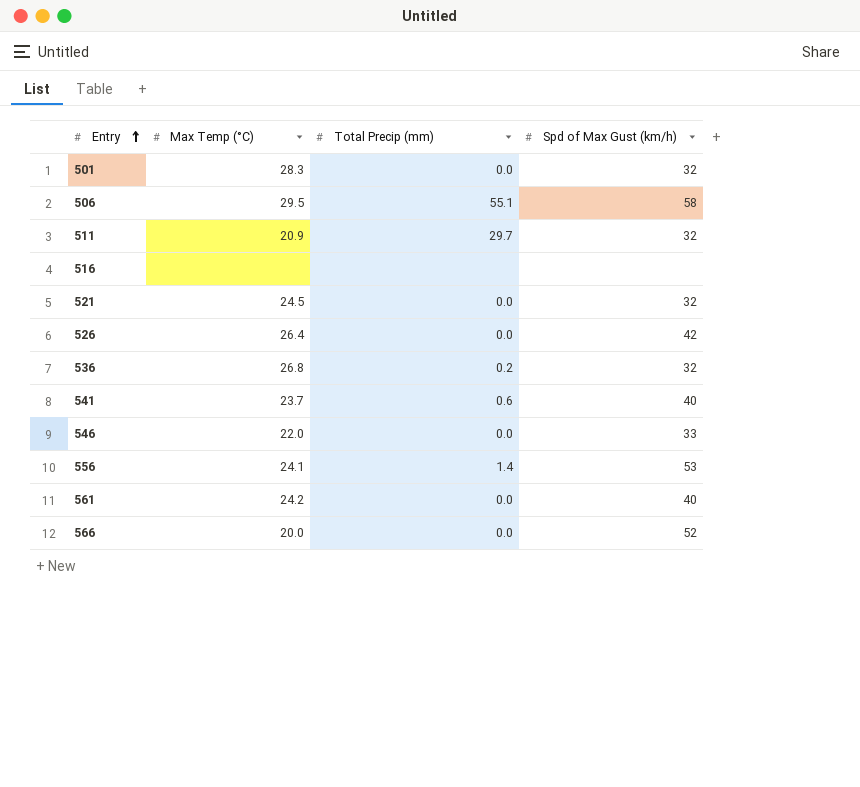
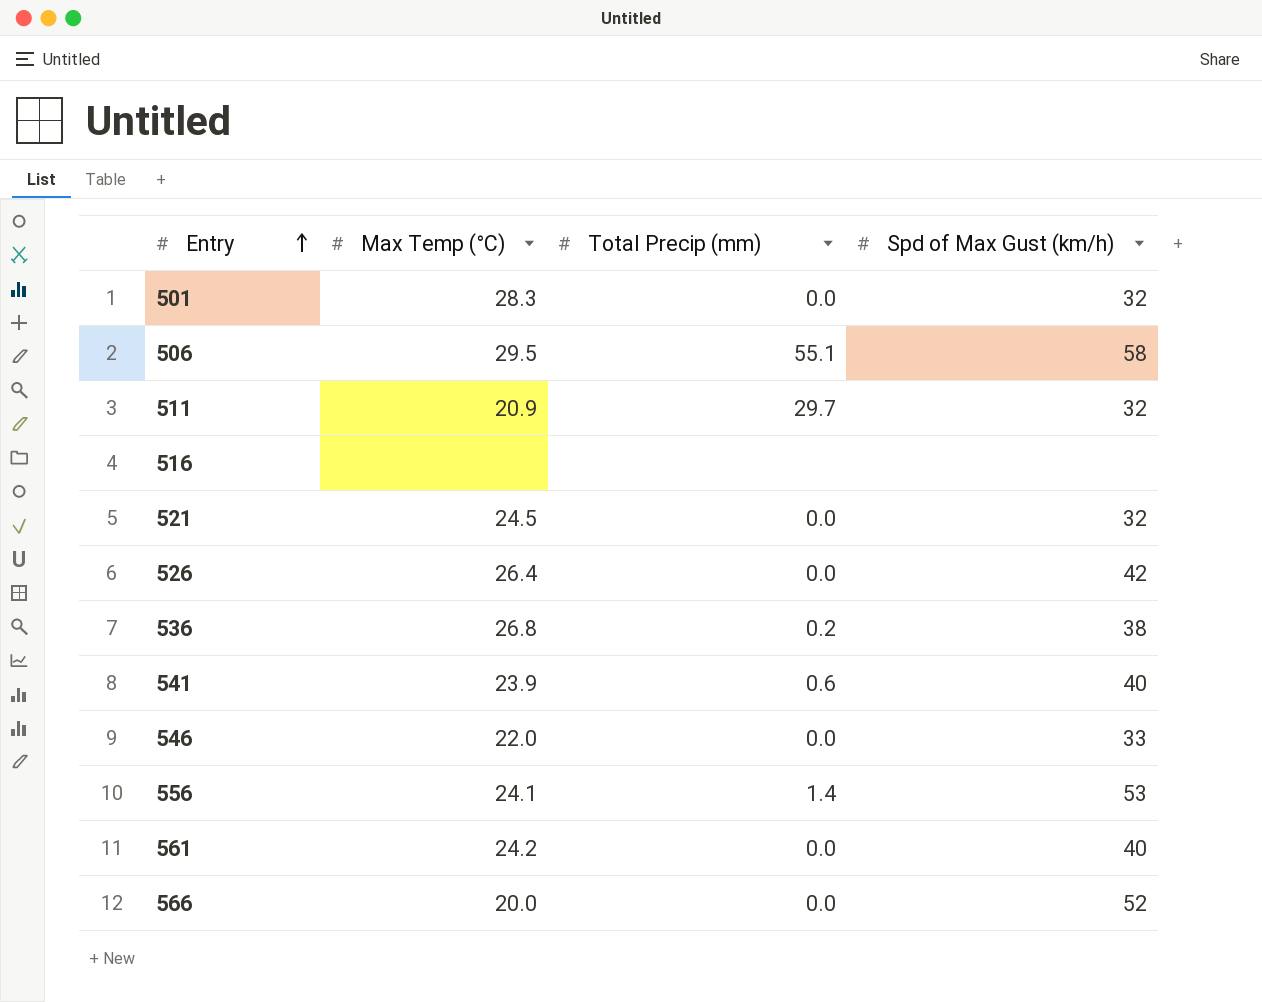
536 | Spd of Max Gust (km/h): 32 -> 38
541 | Max Temp (°C): 23.7 -> 23.9

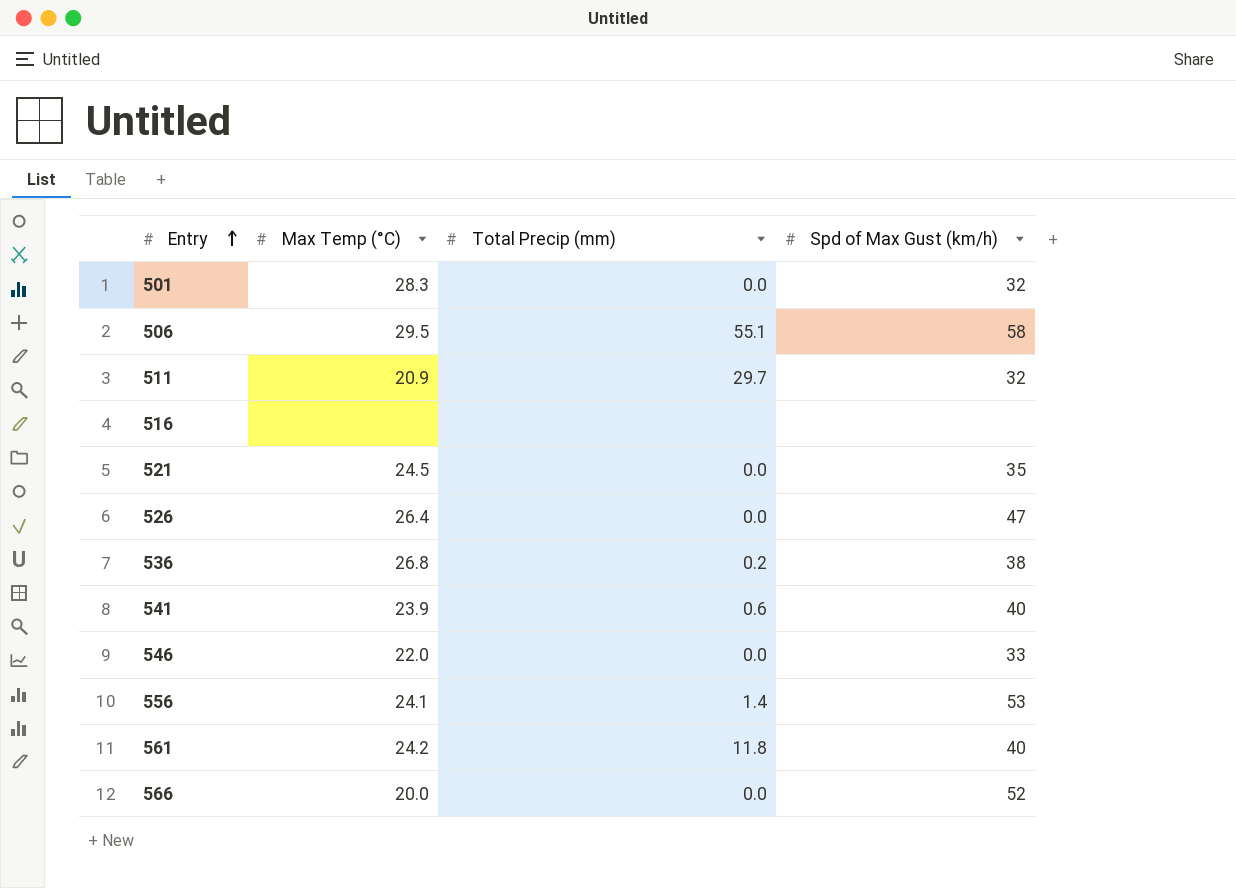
521 | Spd of Max Gust (km/h): 32 -> 35
526 | Spd of Max Gust (km/h): 42 -> 47
561 | Total Precip (mm): 0.0 -> 11.8

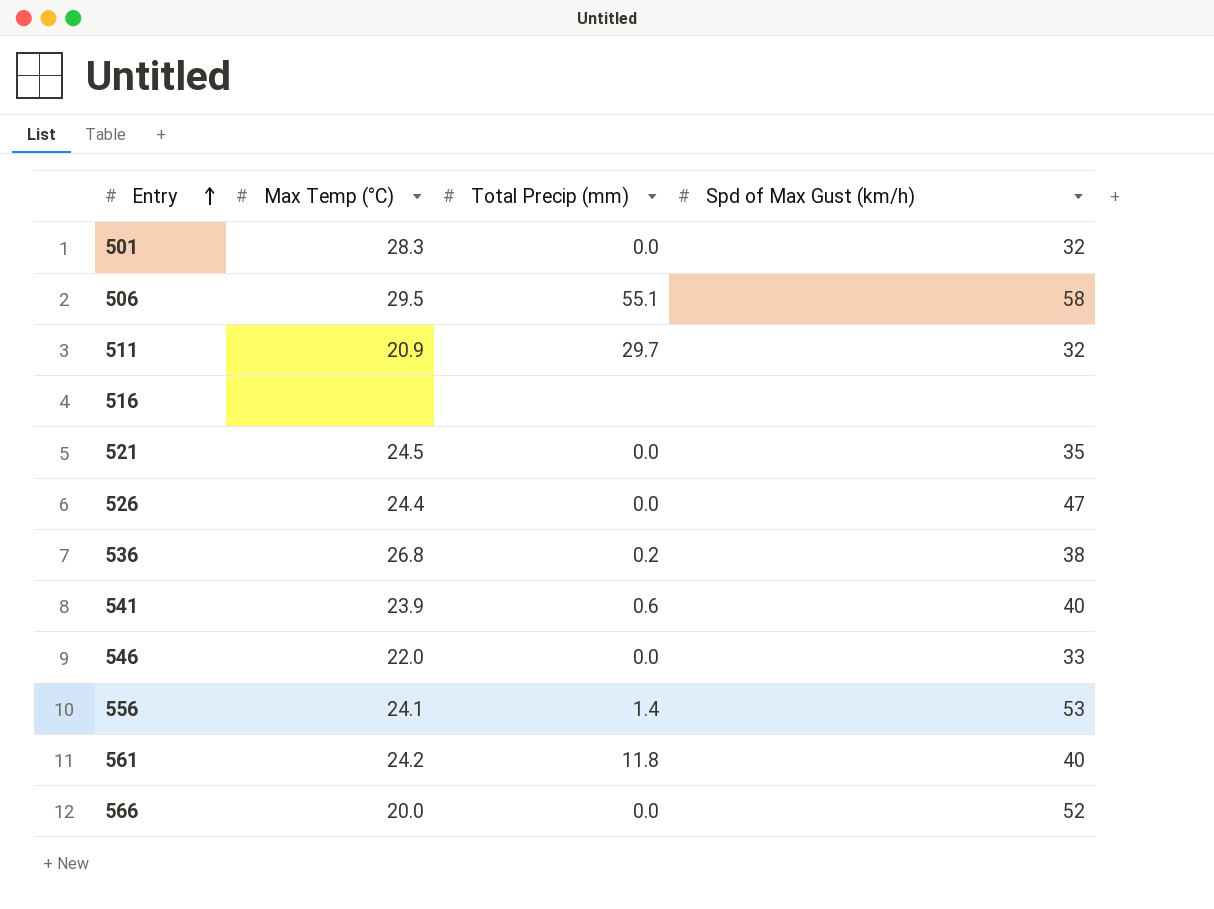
526 | Max Temp (°C): 26.4 -> 24.4

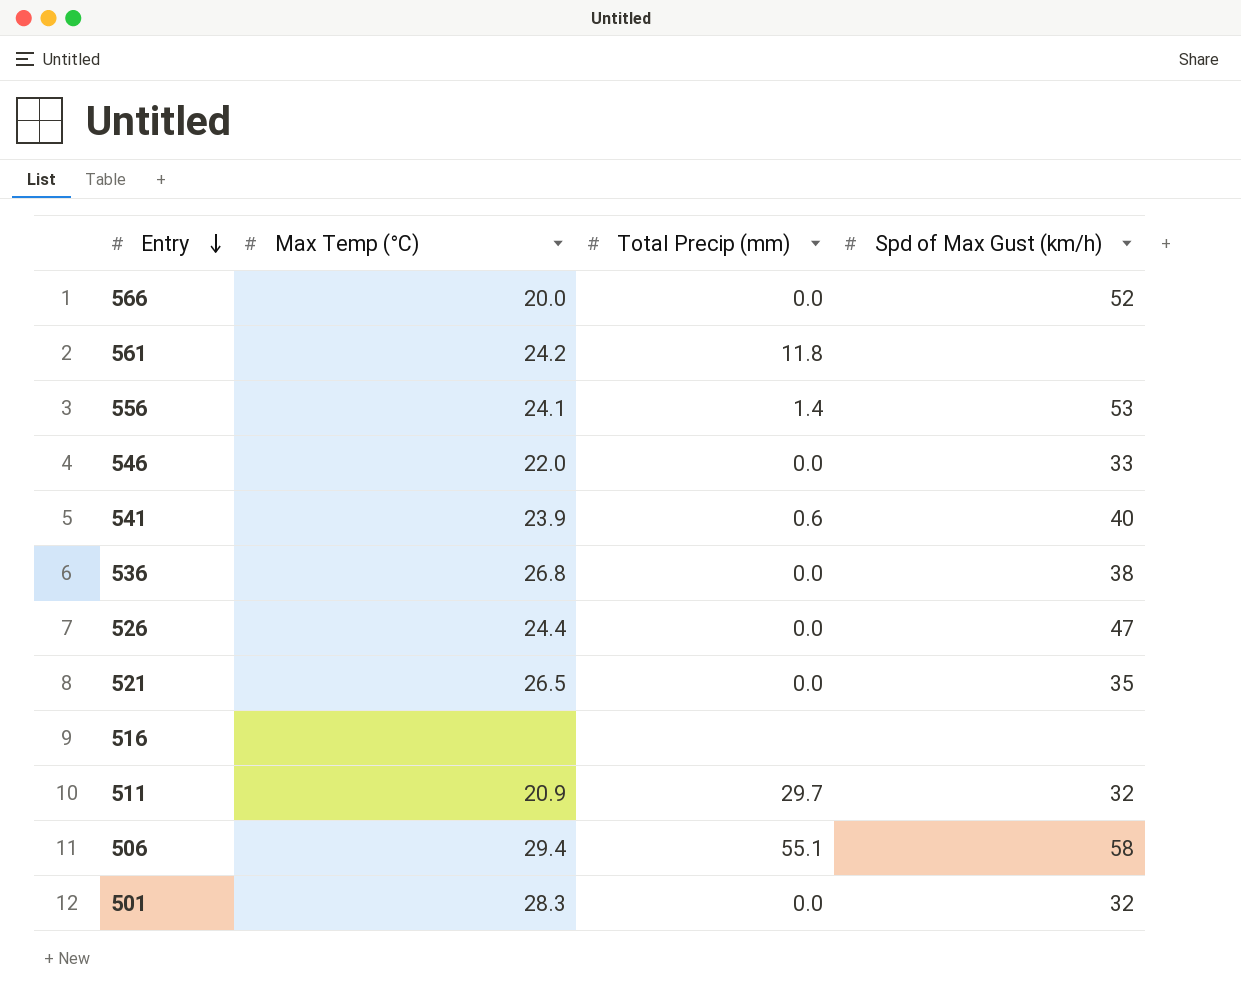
row order: Entry ascending -> Entry descending
561 | Spd of Max Gust (km/h): 40 -> none
536 | Total Precip (mm): 0.2 -> 0.0
521 | Max Temp (°C): 24.5 -> 26.5
506 | Max Temp (°C): 29.5 -> 29.4

